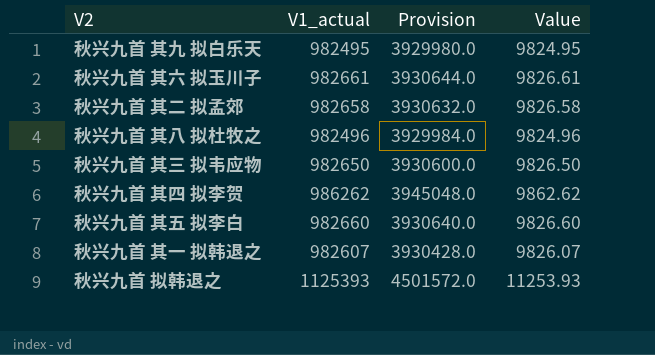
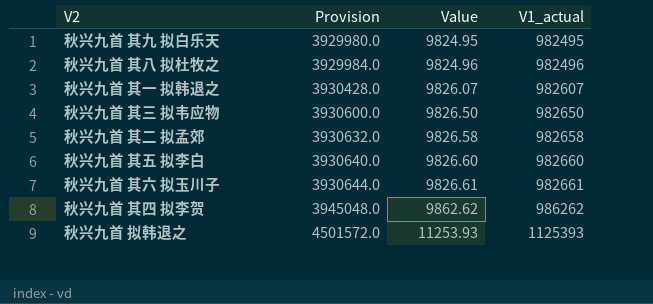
row order: none -> Provision ascending
column V1_actual | position: 2 -> 4

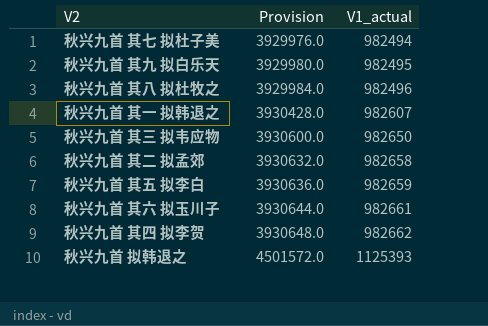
column Value | formula: [V1_actual] * 0.01 -> none
row 秋兴九首 其七 拟杜子美: none -> 3929976.0 | 982494
秋兴九首 其五 拟李白 | Provision: 3930640.0 -> 3930636.0
秋兴九首 其五 拟李白 | V1_actual: 982660 -> 982659
秋兴九首 其四 拟李贺 | Provision: 3945048.0 -> 3930648.0
秋兴九首 其四 拟李贺 | V1_actual: 986262 -> 982662

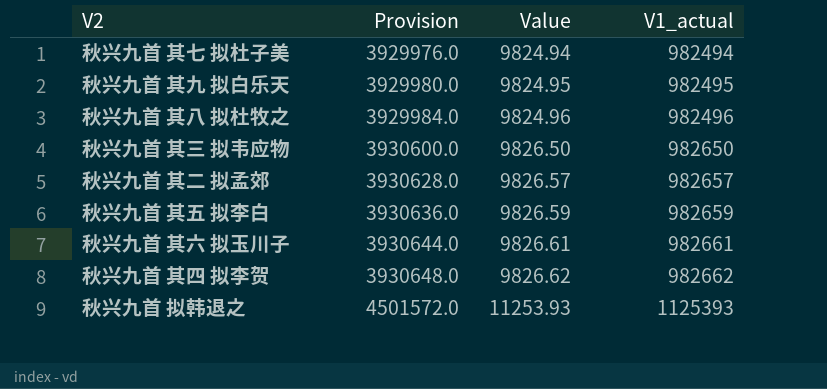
column Value | formula: none -> [V1_actual] * 0.01
row 秋兴九首 其一 拟韩退之: 3930428.0 | 982607 -> none
秋兴九首 其二 拟孟郊 | Provision: 3930632.0 -> 3930628.0
秋兴九首 其二 拟孟郊 | V1_actual: 982658 -> 982657

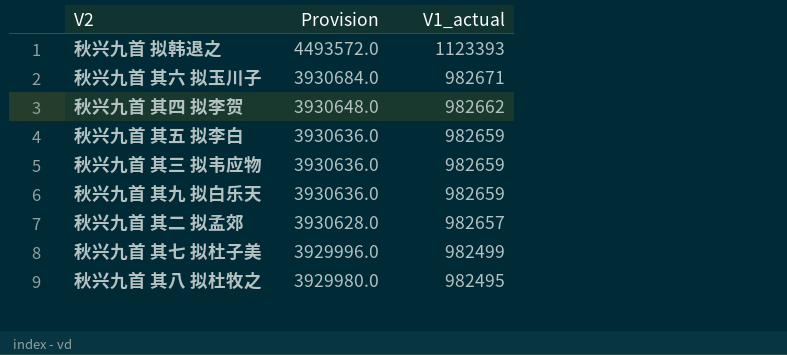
row order: Provision ascending -> Provision descending
column Value | formula: [V1_actual] * 0.01 -> none
秋兴九首 拟韩退之 | Provision: 4501572.0 -> 4493572.0
秋兴九首 拟韩退之 | V1_actual: 1125393 -> 1123393
秋兴九首 其六 拟玉川子 | Provision: 3930644.0 -> 3930684.0
秋兴九首 其六 拟玉川子 | V1_actual: 982661 -> 982671
秋兴九首 其三 拟韦应物 | Provision: 3930600.0 -> 3930636.0
秋兴九首 其三 拟韦应物 | V1_actual: 982650 -> 982659
秋兴九首 其九 拟白乐天 | Provision: 3929980.0 -> 3930636.0
秋兴九首 其九 拟白乐天 | V1_actual: 982495 -> 982659
秋兴九首 其七 拟杜子美 | Provision: 3929976.0 -> 3929996.0
秋兴九首 其七 拟杜子美 | V1_actual: 982494 -> 982499
秋兴九首 其八 拟杜牧之 | Provision: 3929984.0 -> 3929980.0
秋兴九首 其八 拟杜牧之 | V1_actual: 982496 -> 982495

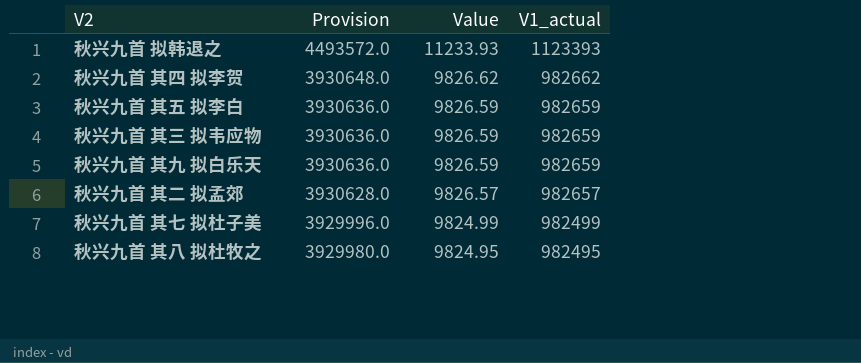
column Value | formula: none -> [V1_actual] * 0.01
row 秋兴九首 其六 拟玉川子: 3930684.0 | 982671 -> none

